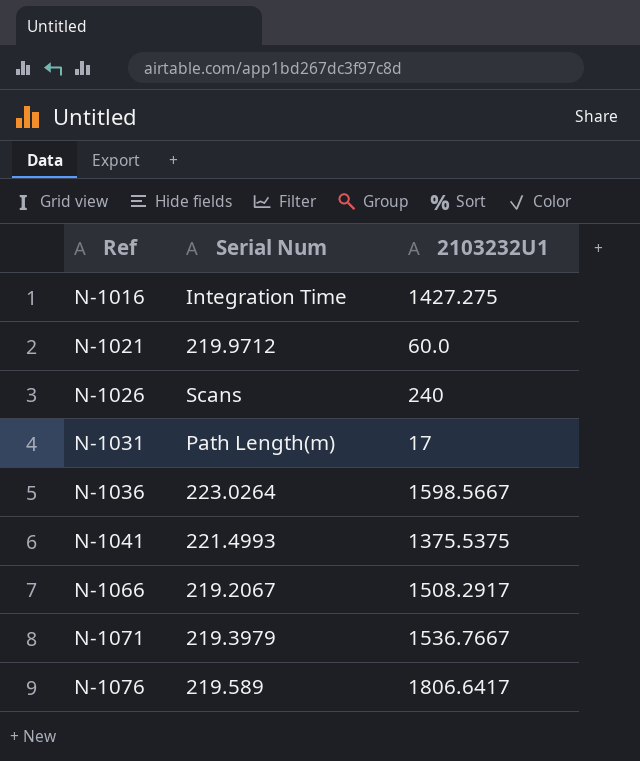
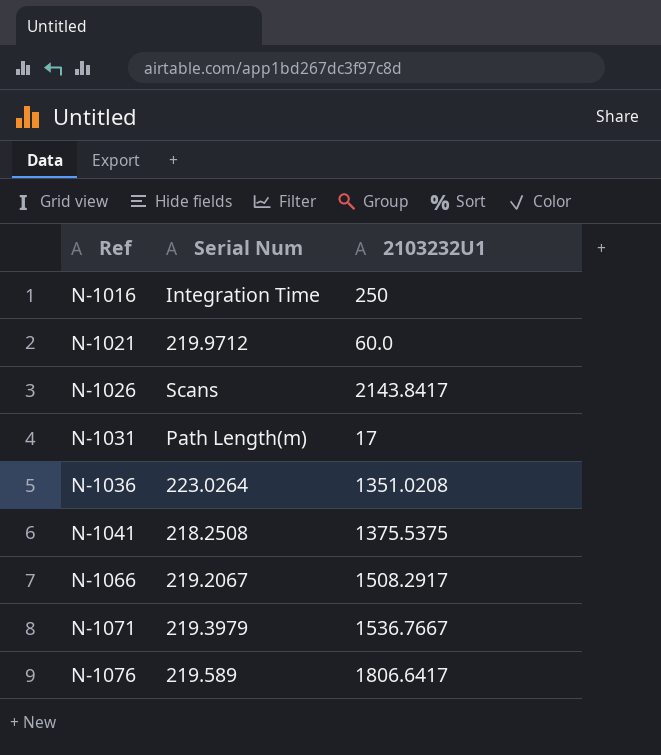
N-1016 | 2103232U1: 1427.275 -> 250
N-1026 | 2103232U1: 240 -> 2143.8417
N-1036 | 2103232U1: 1598.5667 -> 1351.0208
N-1041 | Serial Num: 221.4993 -> 218.2508

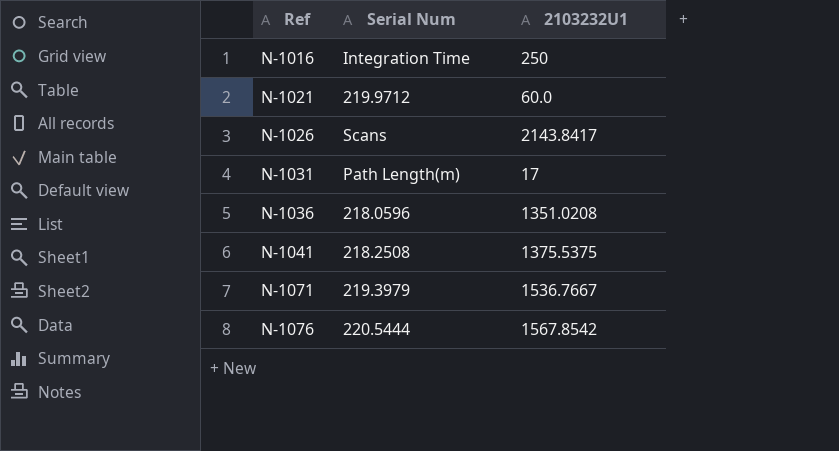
row N-1066: 219.2067 | 1508.2917 -> none
N-1036 | Serial Num: 223.0264 -> 218.0596
N-1076 | Serial Num: 219.589 -> 220.5444
N-1076 | 2103232U1: 1806.6417 -> 1567.8542

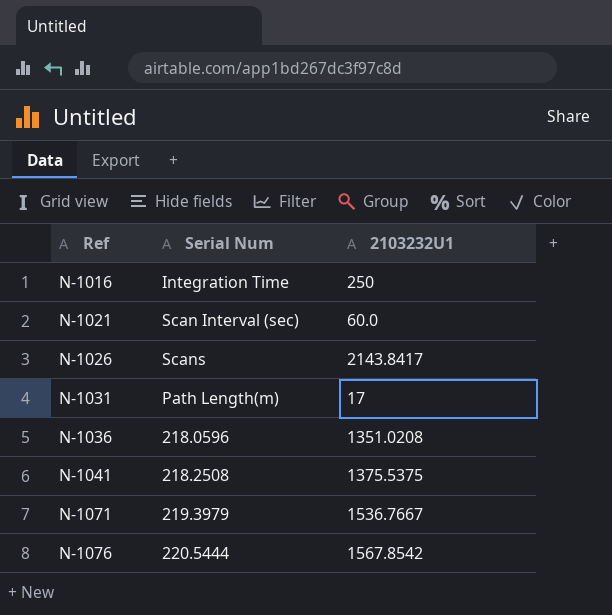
N-1021 | Serial Num: 219.9712 -> Scan Interval (sec)

